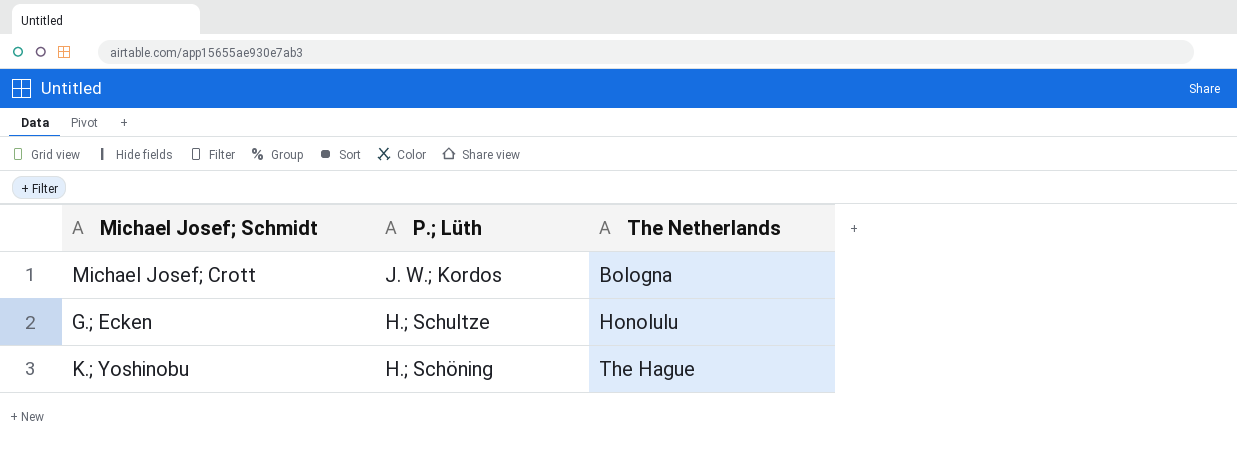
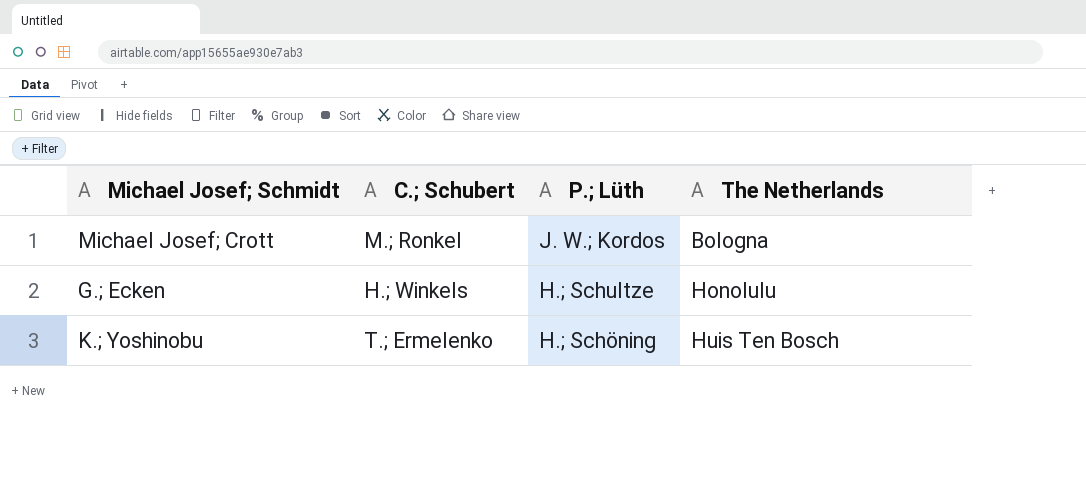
column C.; Schubert | position: none -> 2
K.; Yoshinobu | The Netherlands: The Hague -> Huis Ten Bosch

